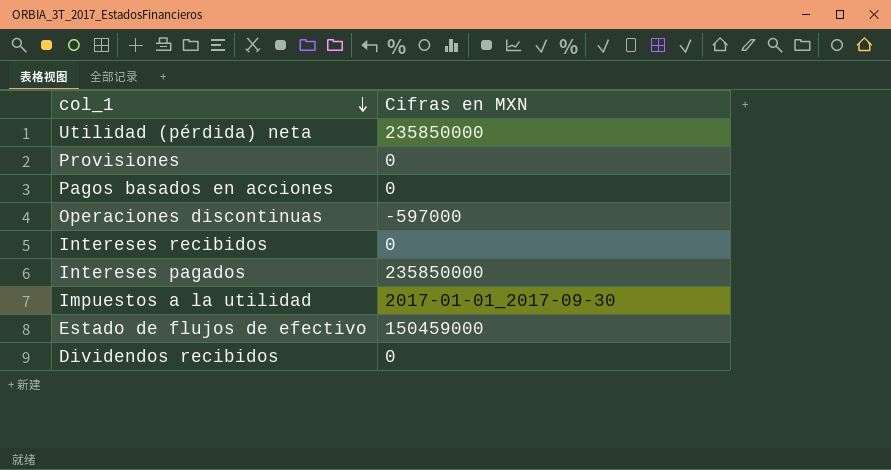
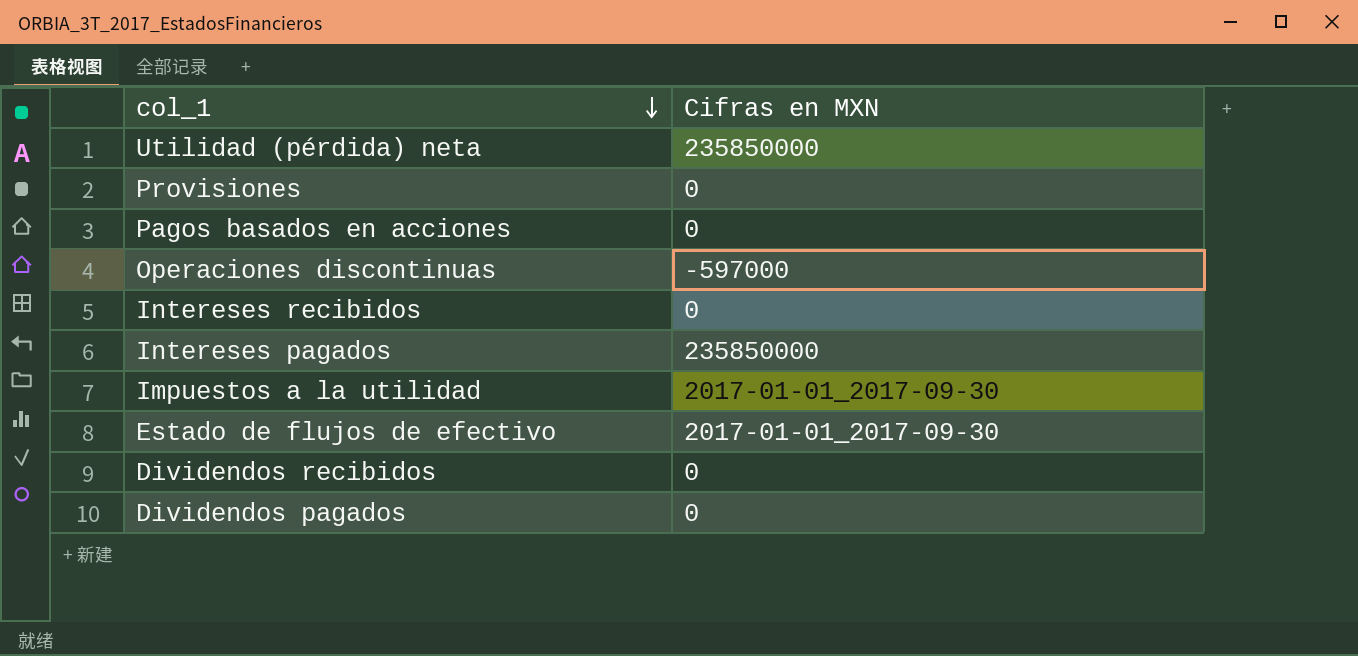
Estado de flujos de efectivo | Cifras en MXN: 150459000 -> 2017-01-01_2017-09-30
row Dividendos pagados: none -> 0

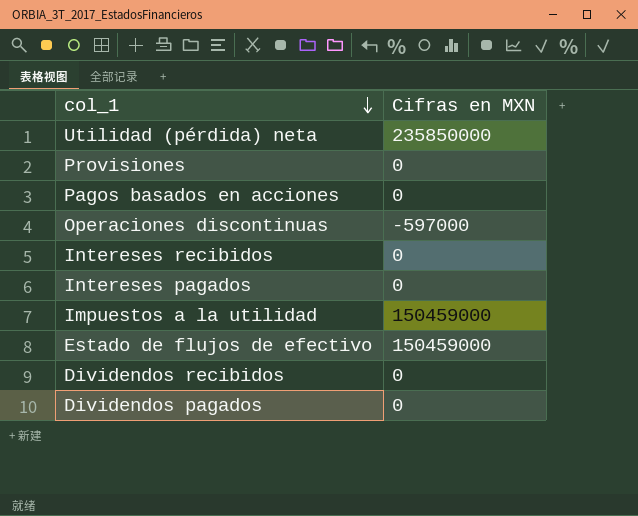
Intereses pagados | Cifras en MXN: 235850000 -> 0
Impuestos a la utilidad | Cifras en MXN: 2017-01-01_2017-09-30 -> 150459000
Estado de flujos de efectivo | Cifras en MXN: 2017-01-01_2017-09-30 -> 150459000

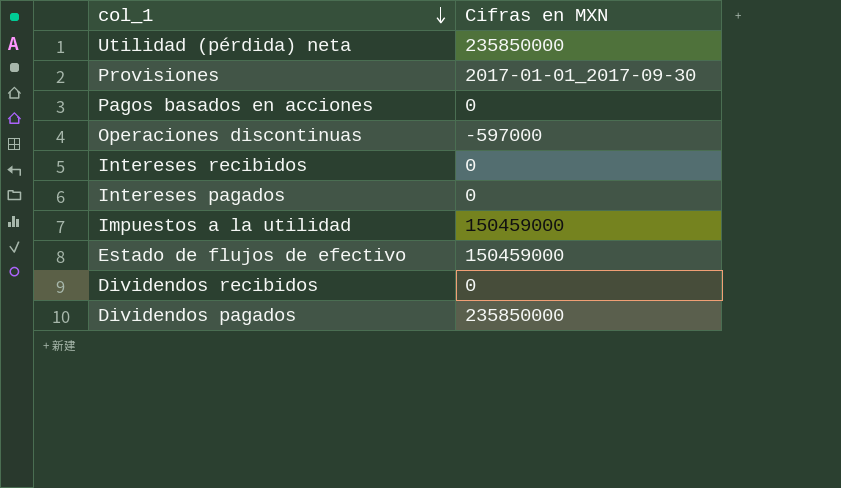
Provisiones | Cifras en MXN: 0 -> 2017-01-01_2017-09-30
Dividendos pagados | Cifras en MXN: 0 -> 235850000

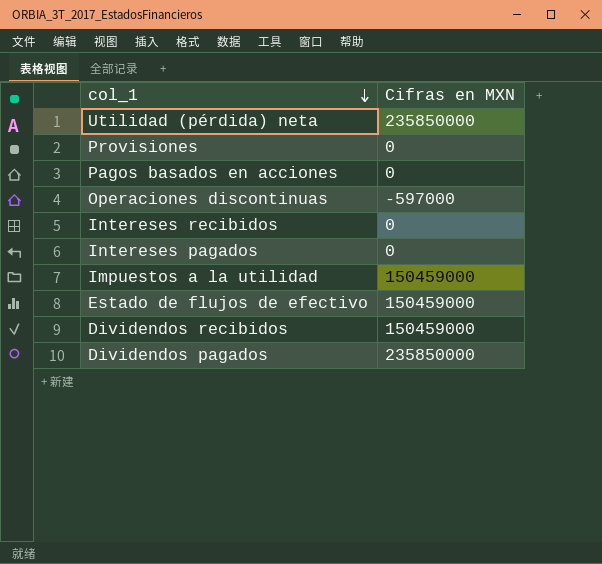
Provisiones | Cifras en MXN: 2017-01-01_2017-09-30 -> 0
Dividendos recibidos | Cifras en MXN: 0 -> 150459000

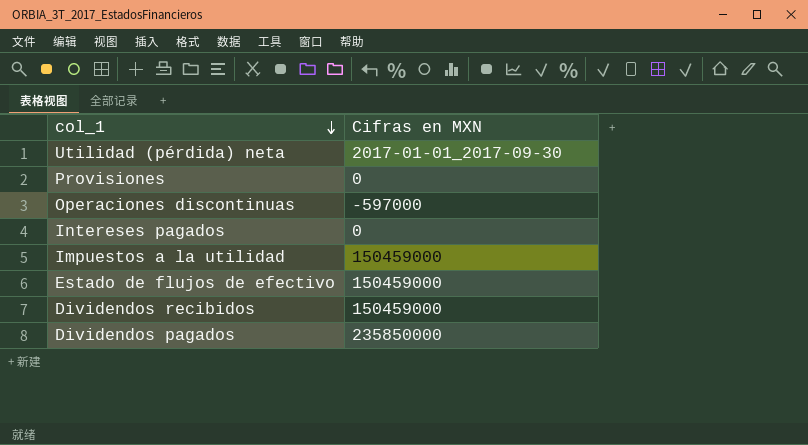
row Pagos basados en acciones: 0 -> none
row Intereses recibidos: 0 -> none
Utilidad (pérdida) neta | Cifras en MXN: 235850000 -> 2017-01-01_2017-09-30

